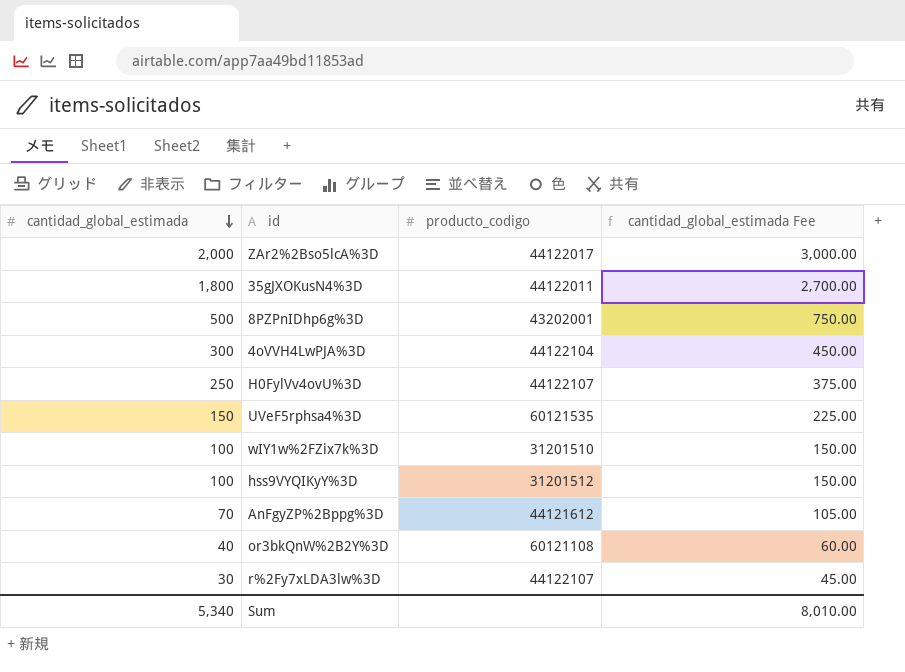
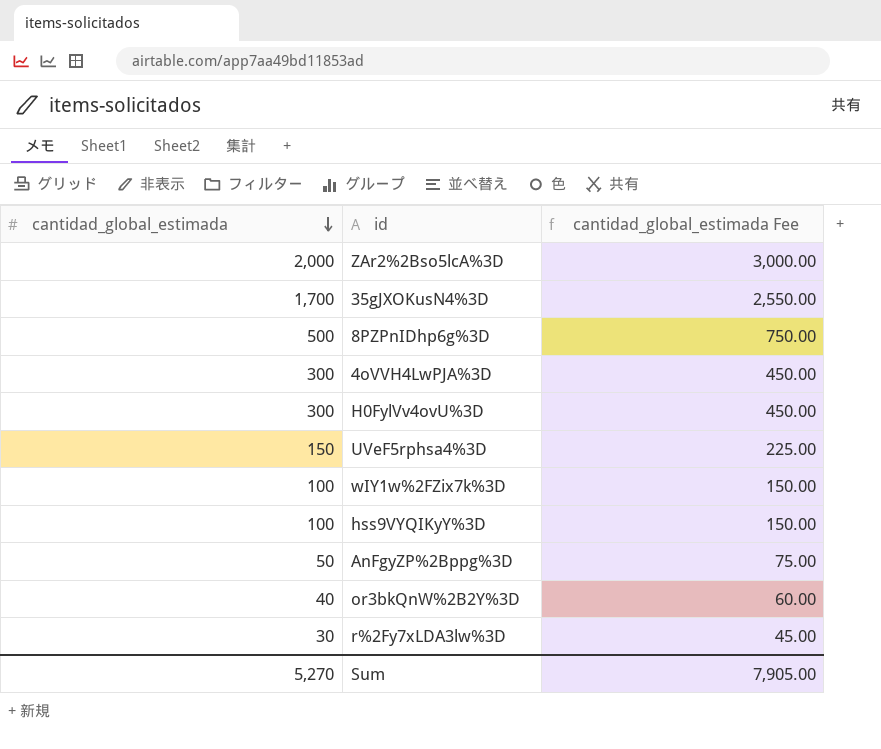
column producto_codigo | position: 3 -> none
35gJXOKusN4%3D | cantidad_global_estimada: 1,800 -> 1,700
35gJXOKusN4%3D | cantidad_global_estimada Fee: 2,700.00 -> 2,550.00
H0FylVv4ovU%3D | cantidad_global_estimada: 250 -> 300
H0FylVv4ovU%3D | cantidad_global_estimada Fee: 375.00 -> 450.00
AnFgyZP%2Bppg%3D | cantidad_global_estimada: 70 -> 50
AnFgyZP%2Bppg%3D | cantidad_global_estimada Fee: 105.00 -> 75.00
Sum | cantidad_global_estimada: 5,340 -> 5,270
Sum | cantidad_global_estimada Fee: 8,010.00 -> 7,905.00

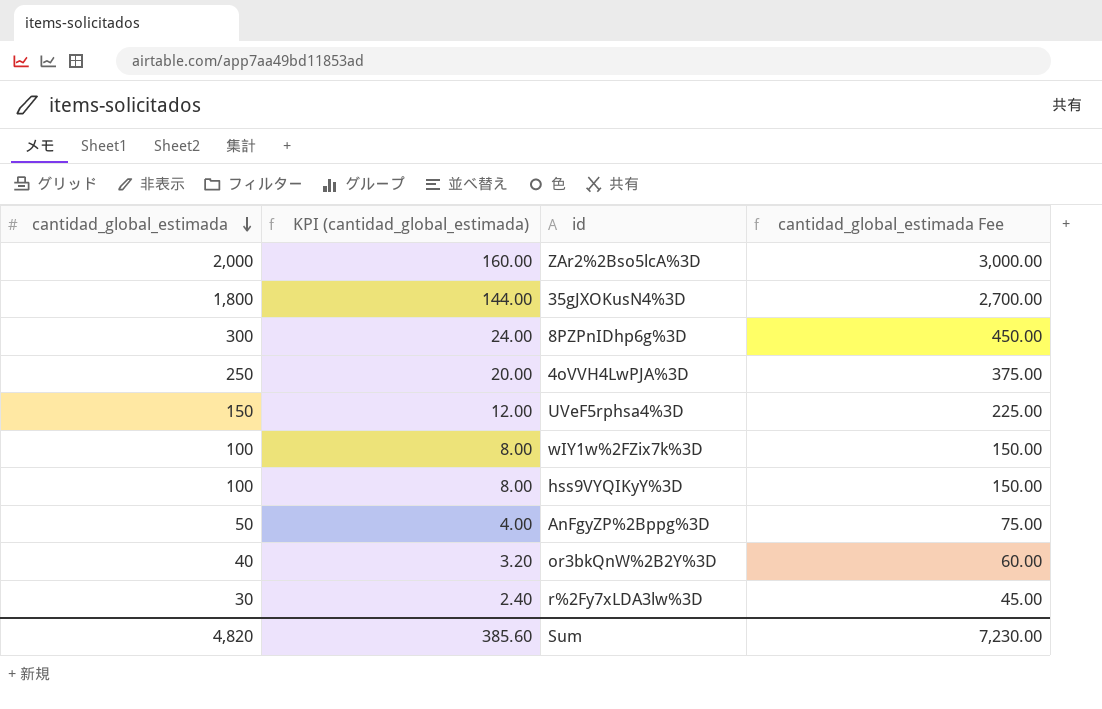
column KPI (cantidad_global_estimada) | formula: none -> [cantidad_global_estimada] * 0.08
row H0FylVv4ovU%3D: 300 | 450.00 -> none
35gJXOKusN4%3D | cantidad_global_estimada: 1,700 -> 1,800
35gJXOKusN4%3D | cantidad_global_estimada Fee: 2,550.00 -> 2,700.00
8PZPnIDhp6g%3D | cantidad_global_estimada: 500 -> 300
8PZPnIDhp6g%3D | cantidad_global_estimada Fee: 750.00 -> 450.00
4oVVH4LwPJA%3D | cantidad_global_estimada: 300 -> 250
4oVVH4LwPJA%3D | cantidad_global_estimada Fee: 450.00 -> 375.00
Sum | cantidad_global_estimada: 5,270 -> 4,820
Sum | cantidad_global_estimada Fee: 7,905.00 -> 7,230.00

